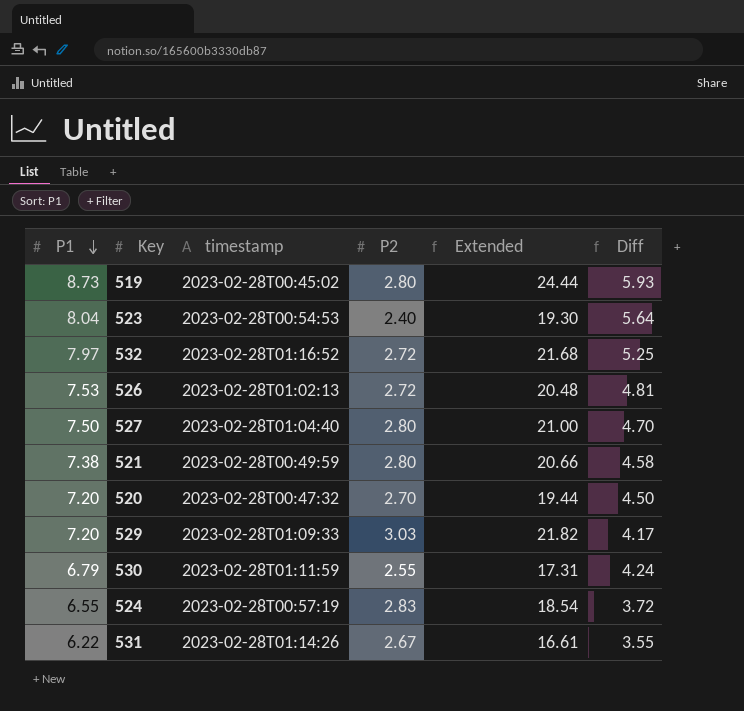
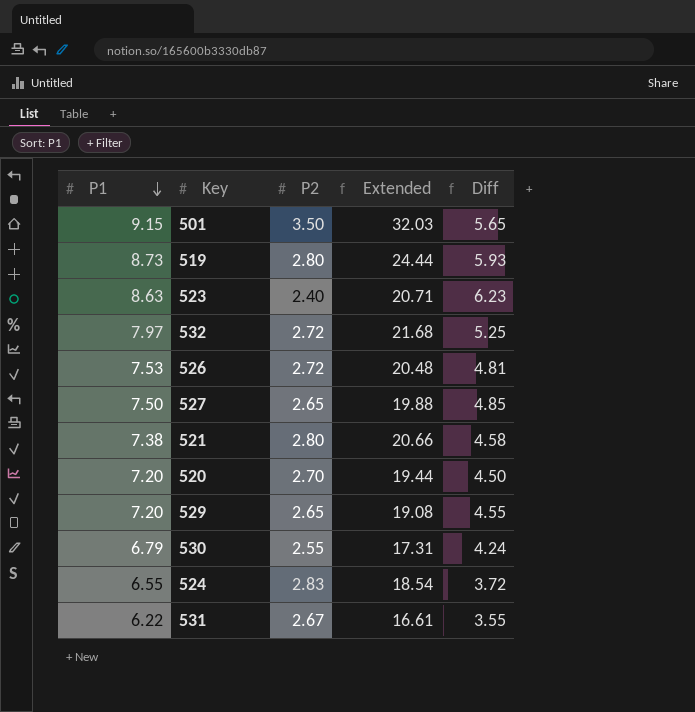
column timestamp | position: 3 -> none
row 501: none -> 9.15 | 3.50 | 32.03 | 5.65
523 | P1: 8.04 -> 8.63
523 | Extended: 19.30 -> 20.71
523 | Diff: 5.64 -> 6.23
527 | P2: 2.80 -> 2.65
527 | Extended: 21.00 -> 19.88
527 | Diff: 4.70 -> 4.85
529 | P2: 3.03 -> 2.65
529 | Extended: 21.82 -> 19.08
529 | Diff: 4.17 -> 4.55

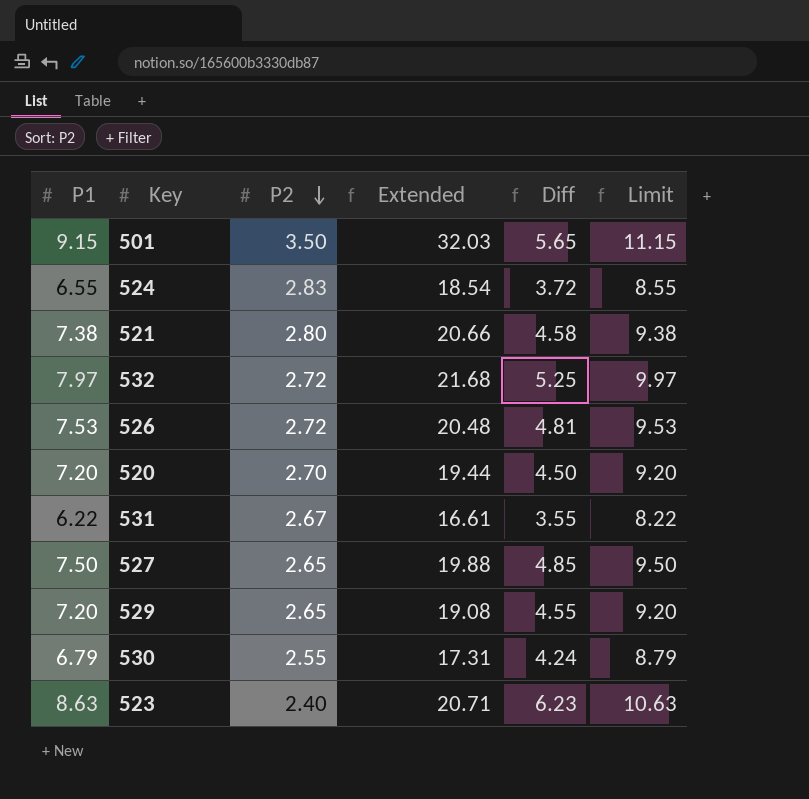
row order: P1 descending -> P2 descending
column Limit | formula: none -> [P1] + 2
row 519: 8.73 | 2.80 | 24.44 | 5.93 -> none

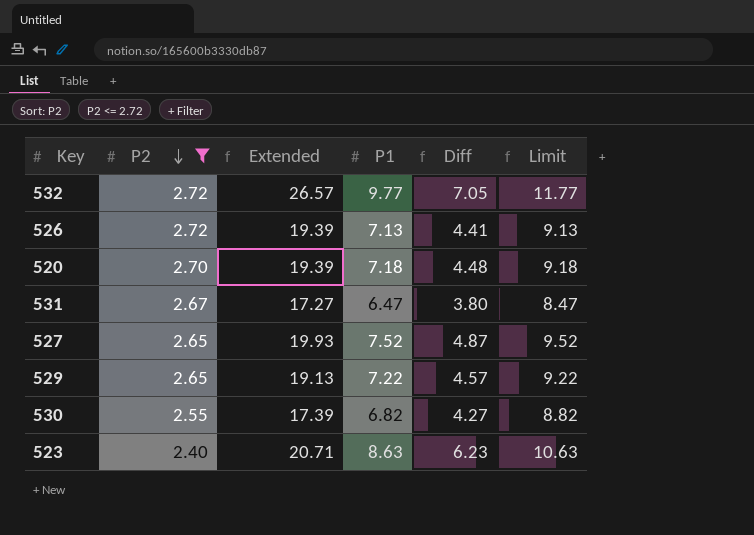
filter: none -> P2 <= 2.72
column P1 | position: 1 -> 4
532 | Extended: 21.68 -> 26.57
532 | P1: 7.97 -> 9.77
532 | Diff: 5.25 -> 7.05
532 | Limit: 9.97 -> 11.77
526 | Extended: 20.48 -> 19.39
526 | P1: 7.53 -> 7.13
526 | Diff: 4.81 -> 4.41
526 | Limit: 9.53 -> 9.13
520 | Extended: 19.44 -> 19.39
520 | P1: 7.20 -> 7.18
520 | Diff: 4.50 -> 4.48
520 | Limit: 9.20 -> 9.18
531 | Extended: 16.61 -> 17.27
531 | P1: 6.22 -> 6.47
531 | Diff: 3.55 -> 3.80
531 | Limit: 8.22 -> 8.47
527 | Extended: 19.88 -> 19.93
527 | P1: 7.50 -> 7.52
527 | Diff: 4.85 -> 4.87
527 | Limit: 9.50 -> 9.52
529 | Extended: 19.08 -> 19.13
529 | P1: 7.20 -> 7.22
529 | Diff: 4.55 -> 4.57
529 | Limit: 9.20 -> 9.22
530 | Extended: 17.31 -> 17.39
530 | P1: 6.79 -> 6.82
530 | Diff: 4.24 -> 4.27
530 | Limit: 8.79 -> 8.82

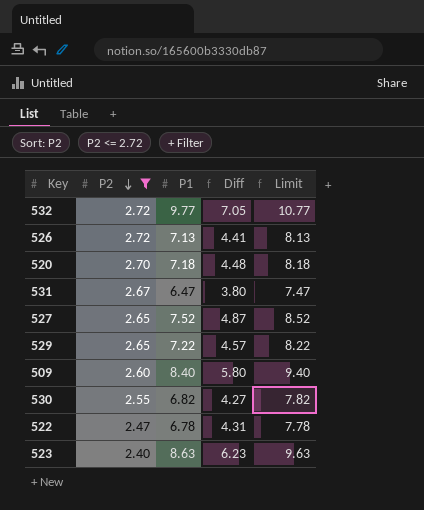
column Extended | formula: [P2] * [P1] -> none
column Limit | formula: [P1] + 2 -> [P1] + 1
row 509: none -> 2.60 | 8.40 | 5.80 | 9.40
row 522: none -> 2.47 | 6.78 | 4.31 | 7.78

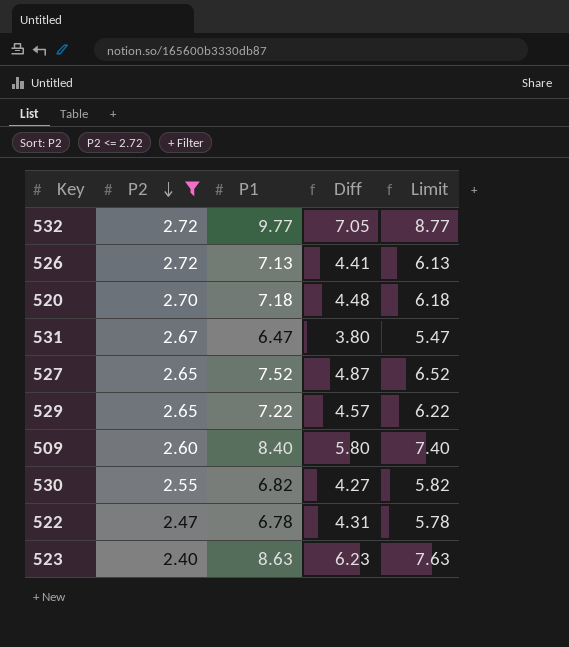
column Limit | formula: [P1] + 1 -> [P1] - 1

